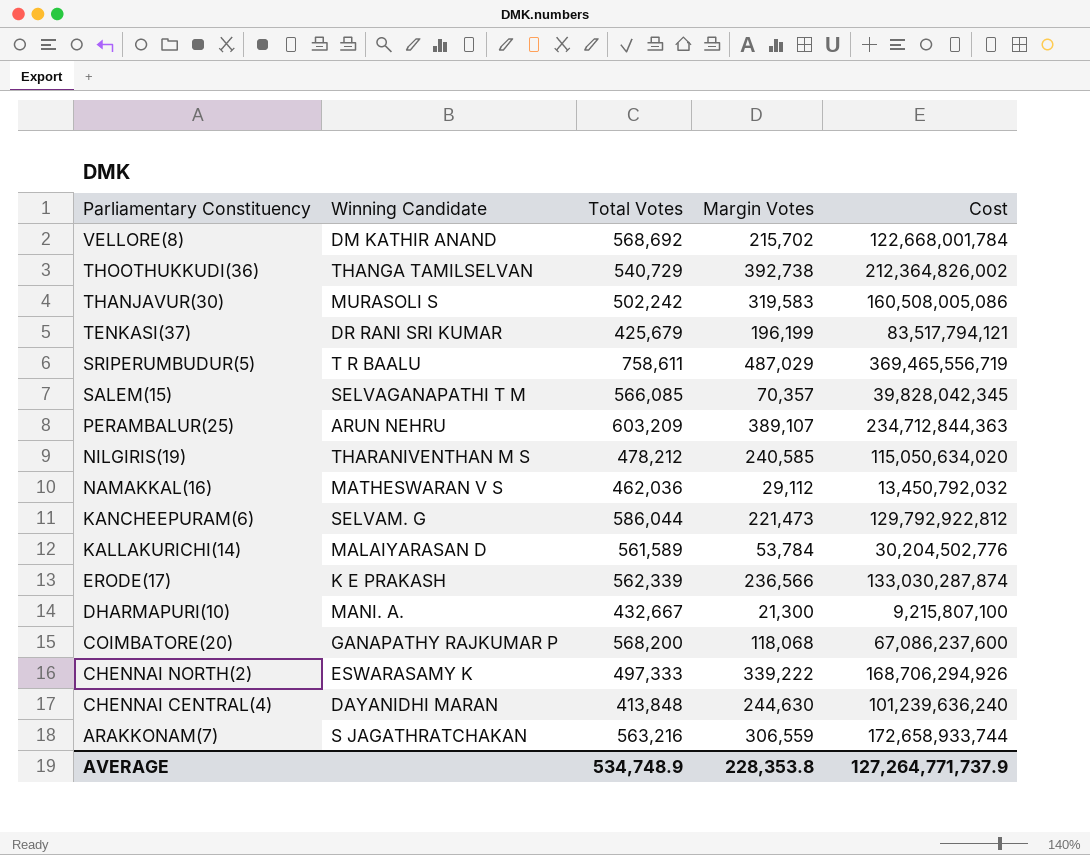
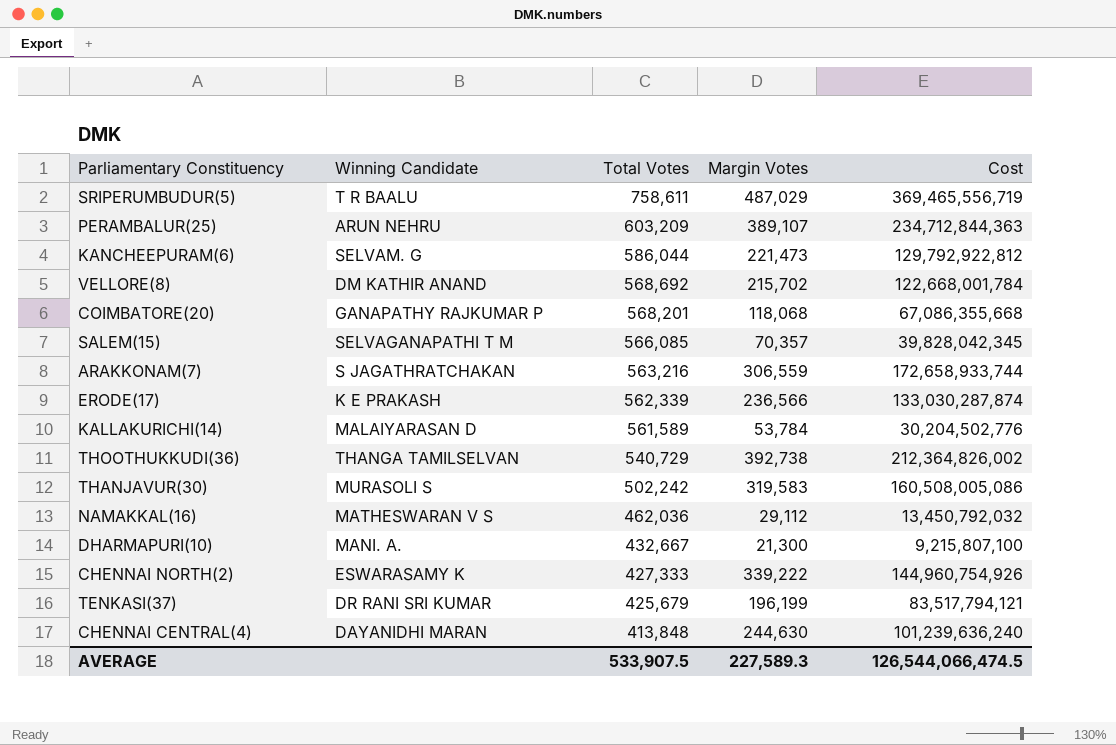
row order: Parliamentary Constituency descending -> Total Votes descending
row NILGIRIS(19): THARANIVENTHAN M S | 478,212 | 240,585 | 115,050,634,020 -> none
COIMBATORE(20) | Total Votes: 568,200 -> 568,201
COIMBATORE(20) | Cost: 67,086,237,600 -> 67,086,355,668
CHENNAI NORTH(2) | Total Votes: 497,333 -> 427,333
CHENNAI NORTH(2) | Cost: 168,706,294,926 -> 144,960,754,926
AVERAGE | Total Votes: 534,748.9 -> 533,907.5
AVERAGE | Margin Votes: 228,353.8 -> 227,589.3
AVERAGE | Cost: 127,264,771,737.9 -> 126,544,066,474.5

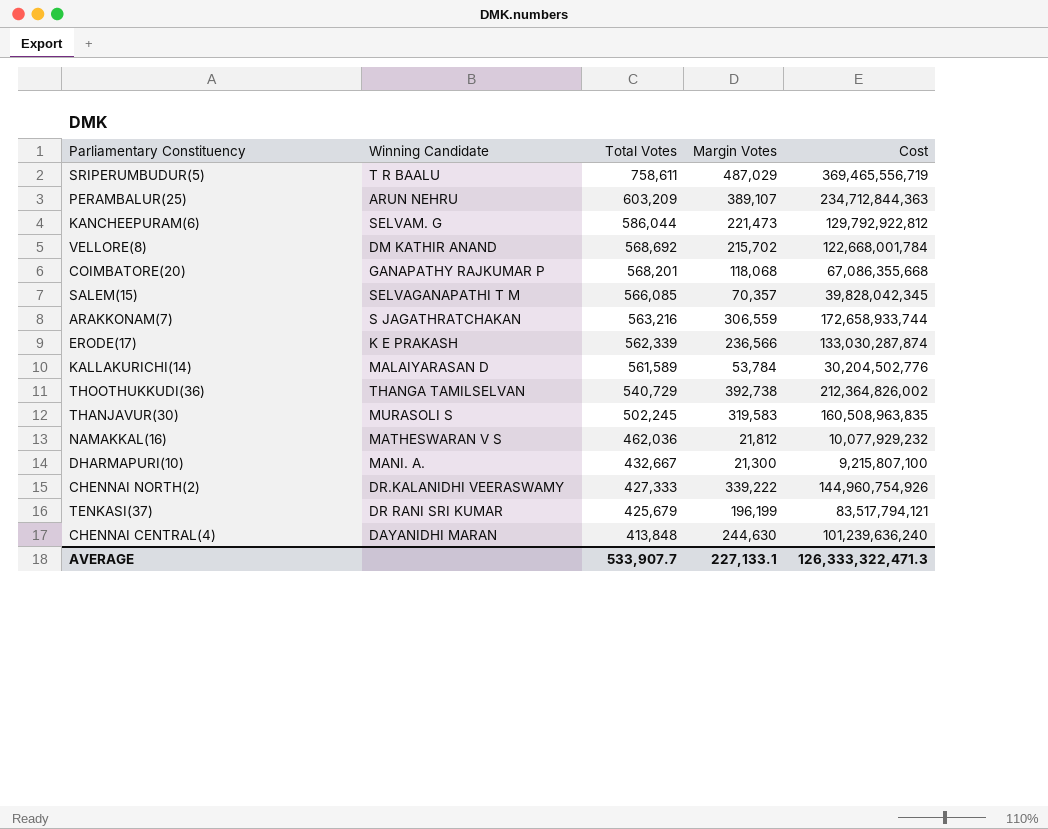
THANJAVUR(30) | Total Votes: 502,242 -> 502,245
THANJAVUR(30) | Cost: 160,508,005,086 -> 160,508,963,835
NAMAKKAL(16) | Margin Votes: 29,112 -> 21,812
NAMAKKAL(16) | Cost: 13,450,792,032 -> 10,077,929,232
CHENNAI NORTH(2) | Winning Candidate: ESWARASAMY K -> DR.KALANIDHI VEERASWAMY
AVERAGE | Total Votes: 533,907.5 -> 533,907.7
AVERAGE | Margin Votes: 227,589.3 -> 227,133.1
AVERAGE | Cost: 126,544,066,474.5 -> 126,333,322,471.3

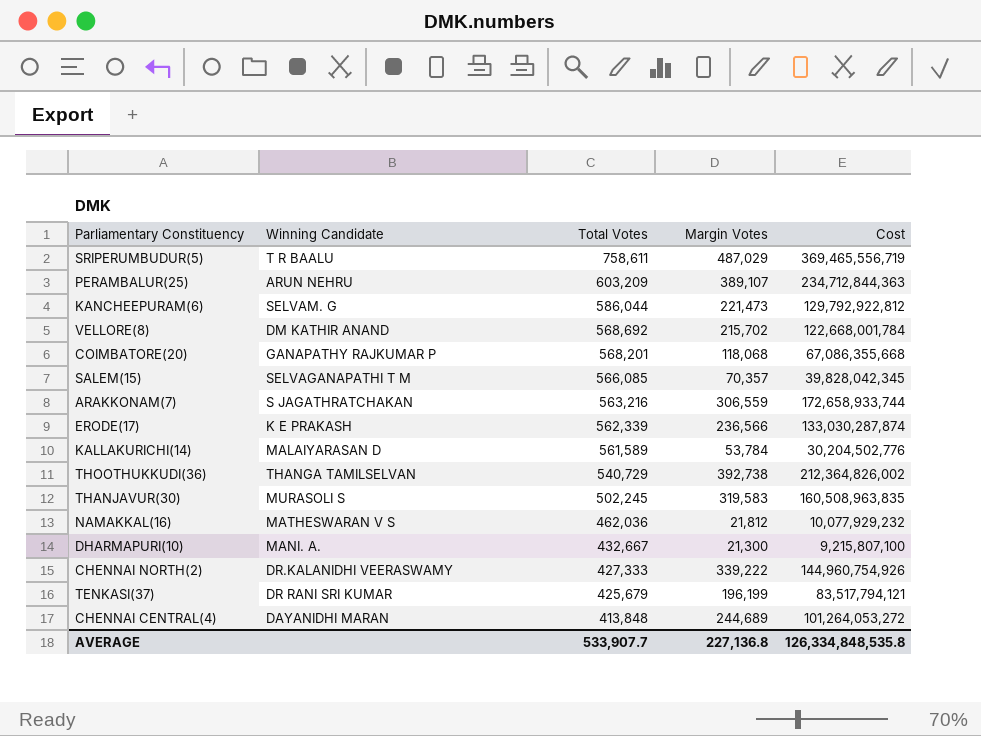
CHENNAI CENTRAL(4) | Margin Votes: 244,630 -> 244,689
CHENNAI CENTRAL(4) | Cost: 101,239,636,240 -> 101,264,053,272
AVERAGE | Margin Votes: 227,133.1 -> 227,136.8
AVERAGE | Cost: 126,333,322,471.3 -> 126,334,848,535.8

